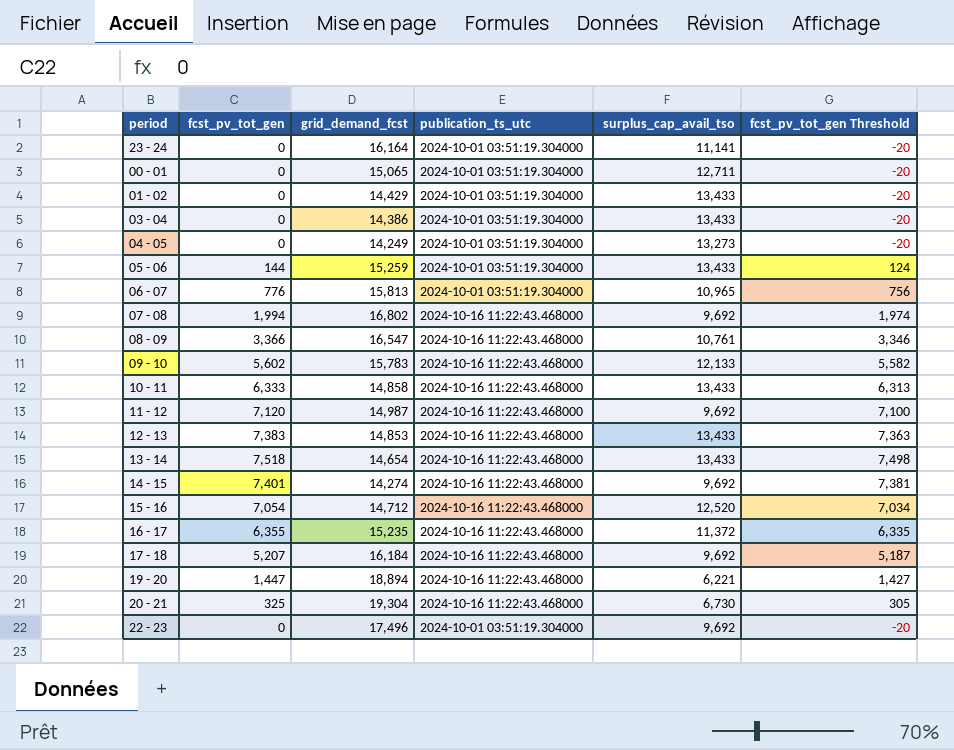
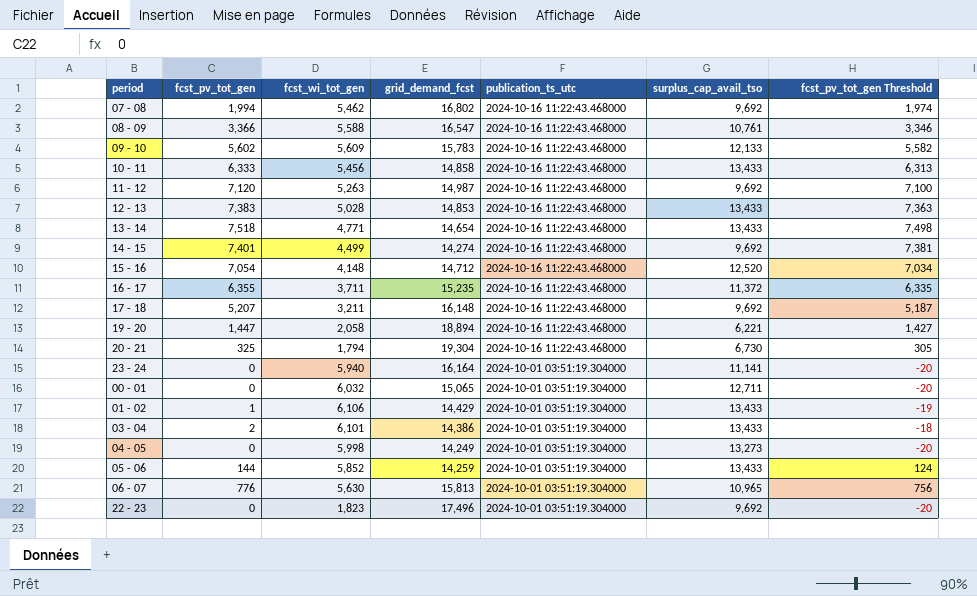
row order: none -> publication_ts_utc descending
column fcst_wi_tot_gen | position: none -> 3
17 - 18 | grid_demand_fcst: 16,184 -> 16,148
01 - 02 | fcst_pv_tot_gen: 0 -> 1
01 - 02 | fcst_pv_tot_gen Threshold: -20 -> -19
03 - 04 | fcst_pv_tot_gen: 0 -> 2
03 - 04 | fcst_pv_tot_gen Threshold: -20 -> -18
05 - 06 | grid_demand_fcst: 15,259 -> 14,259

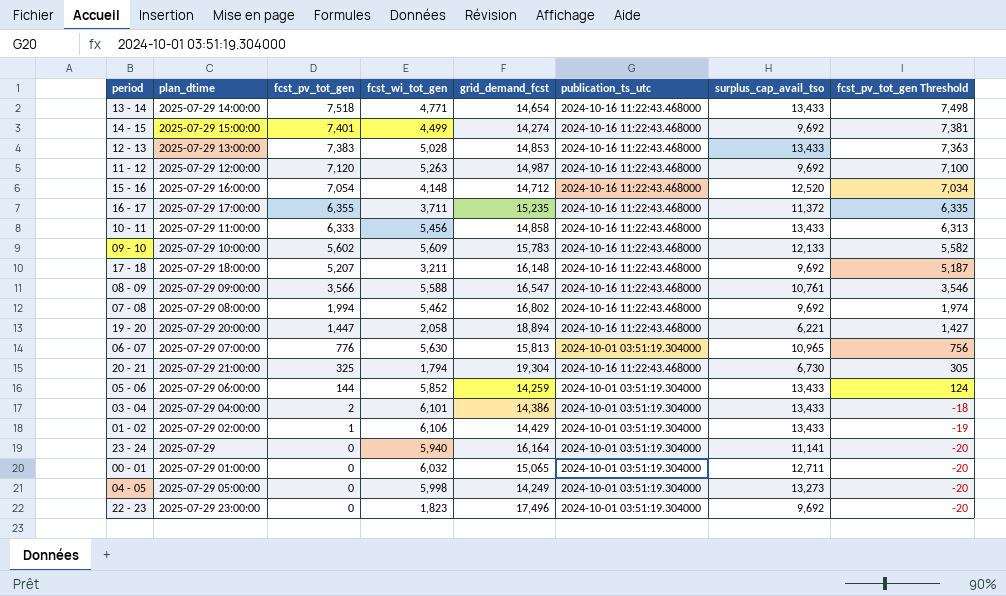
row order: publication_ts_utc descending -> fcst_pv_tot_gen descending
column plan_dtime | position: none -> 2
08 - 09 | fcst_pv_tot_gen: 3,366 -> 3,566
08 - 09 | fcst_pv_tot_gen Threshold: 3,346 -> 3,546

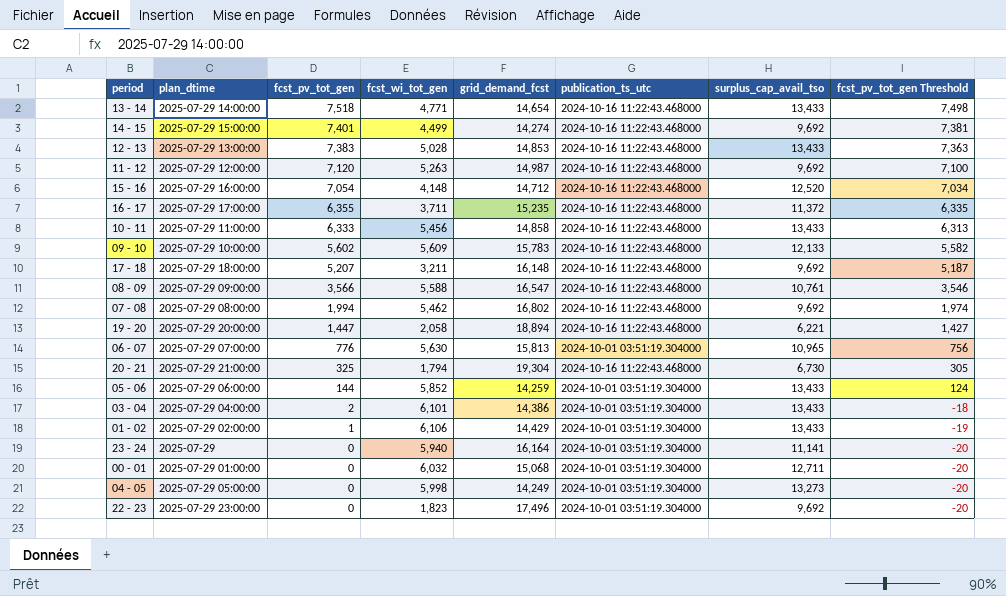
00 - 01 | grid_demand_fcst: 15,065 -> 15,068

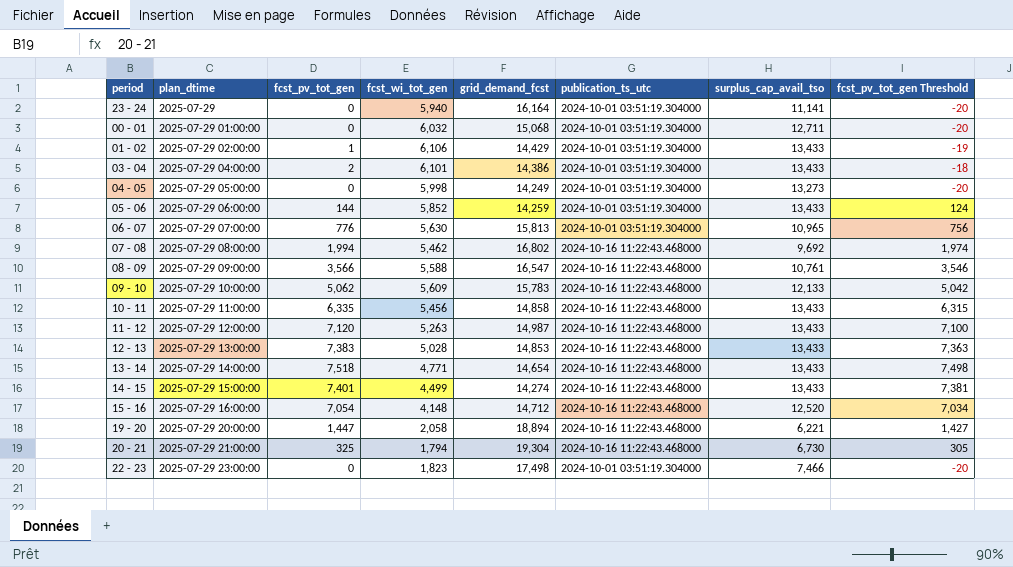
row order: fcst_pv_tot_gen descending -> plan_dtime ascending
row 16 - 17: 2025-07-29 17:00:00 | 6,355 | 3,711 | 15,235 | 2024-10-16 11:22:43.468000 | 11,372 | 6,335 -> none
row 17 - 18: 2025-07-29 18:00:00 | 5,207 | 3,211 | 16,148 | 2024-10-16 11:22:43.468000 | 9,692 | 5,187 -> none
09 - 10 | fcst_pv_tot_gen: 5,602 -> 5,062
09 - 10 | fcst_pv_tot_gen Threshold: 5,582 -> 5,042
10 - 11 | fcst_pv_tot_gen: 6,333 -> 6,335
10 - 11 | fcst_pv_tot_gen Threshold: 6,313 -> 6,315
11 - 12 | surplus_cap_avail_tso: 9,692 -> 13,433
14 - 15 | surplus_cap_avail_tso: 9,692 -> 13,433
22 - 23 | grid_demand_fcst: 17,496 -> 17,498
22 - 23 | surplus_cap_avail_tso: 9,692 -> 7,466

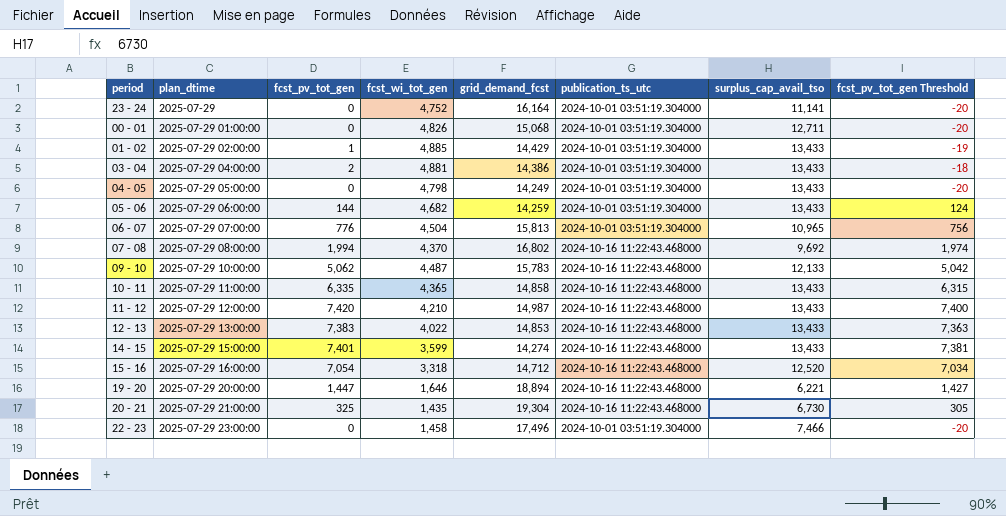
row 08 - 09: 2025-07-29 09:00:00 | 3,566 | 5,588 | 16,547 | 2024-10-16 11:22:43.468000 | 10,761 | 3,546 -> none
row 13 - 14: 2025-07-29 14:00:00 | 7,518 | 4,771 | 14,654 | 2024-10-16 11:22:43.468000 | 13,433 | 7,498 -> none
23 - 24 | fcst_wi_tot_gen: 5,940 -> 4,752
00 - 01 | fcst_wi_tot_gen: 6,032 -> 4,826
01 - 02 | fcst_wi_tot_gen: 6,106 -> 4,885
03 - 04 | fcst_wi_tot_gen: 6,101 -> 4,881
04 - 05 | fcst_wi_tot_gen: 5,998 -> 4,798
04 - 05 | surplus_cap_avail_tso: 13,273 -> 13,433
05 - 06 | fcst_wi_tot_gen: 5,852 -> 4,682
06 - 07 | fcst_wi_tot_gen: 5,630 -> 4,504
07 - 08 | fcst_wi_tot_gen: 5,462 -> 4,370
09 - 10 | fcst_wi_tot_gen: 5,609 -> 4,487
10 - 11 | fcst_wi_tot_gen: 5,456 -> 4,365
11 - 12 | fcst_pv_tot_gen: 7,120 -> 7,420
11 - 12 | fcst_wi_tot_gen: 5,263 -> 4,210
11 - 12 | fcst_pv_tot_gen Threshold: 7,100 -> 7,400
12 - 13 | fcst_wi_tot_gen: 5,028 -> 4,022
14 - 15 | fcst_wi_tot_gen: 4,499 -> 3,599
15 - 16 | fcst_wi_tot_gen: 4,148 -> 3,318
19 - 20 | fcst_wi_tot_gen: 2,058 -> 1,646
20 - 21 | fcst_wi_tot_gen: 1,794 -> 1,435
22 - 23 | fcst_wi_tot_gen: 1,823 -> 1,458
22 - 23 | grid_demand_fcst: 17,498 -> 17,496

